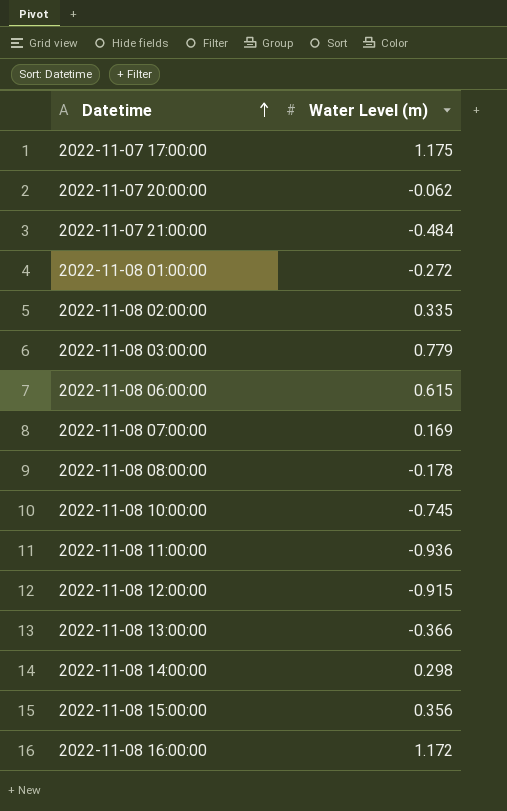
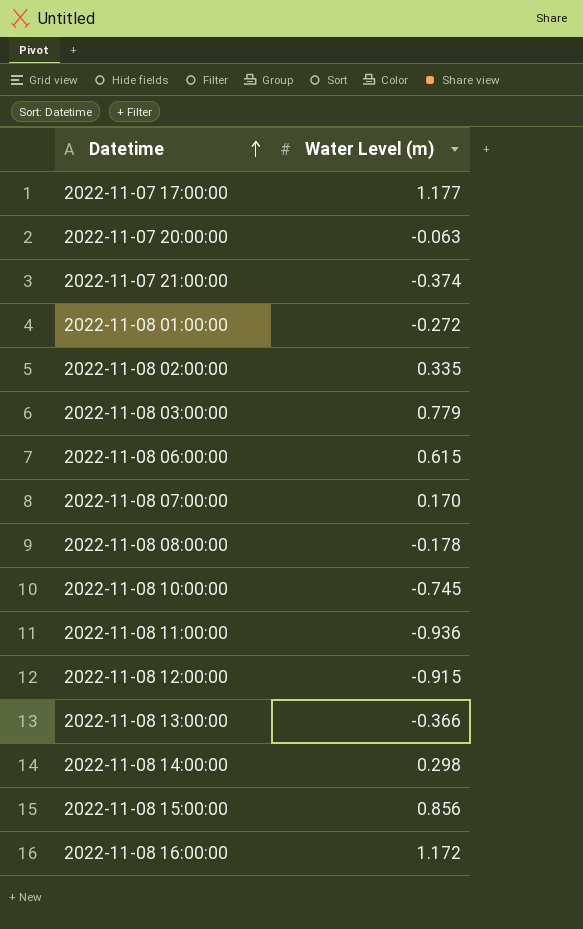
2022-11-07 17:00:00 | Water Level (m): 1.175 -> 1.177
2022-11-07 20:00:00 | Water Level (m): -0.062 -> -0.063
2022-11-07 21:00:00 | Water Level (m): -0.484 -> -0.374
2022-11-08 07:00:00 | Water Level (m): 0.169 -> 0.170
2022-11-08 15:00:00 | Water Level (m): 0.356 -> 0.856

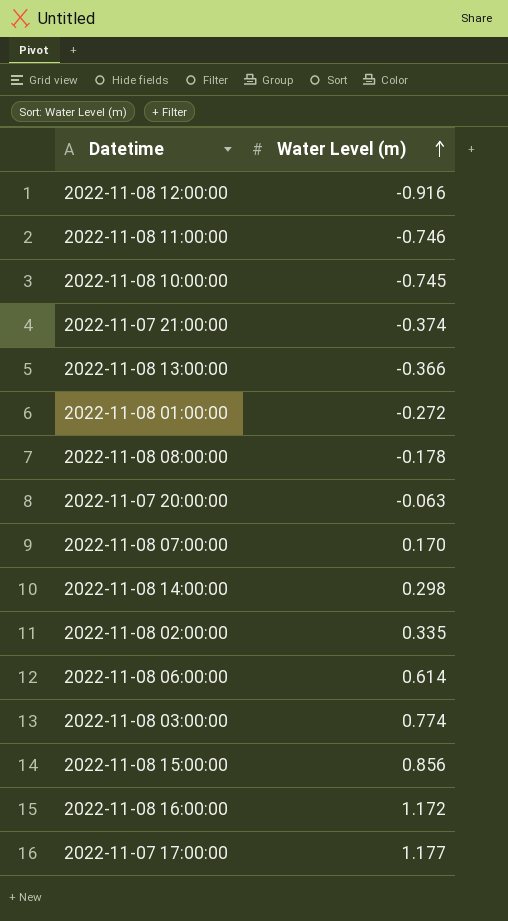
row order: Datetime ascending -> Water Level (m) ascending
2022-11-08 12:00:00 | Water Level (m): -0.915 -> -0.916
2022-11-08 11:00:00 | Water Level (m): -0.936 -> -0.746
2022-11-08 06:00:00 | Water Level (m): 0.615 -> 0.614
2022-11-08 03:00:00 | Water Level (m): 0.779 -> 0.774

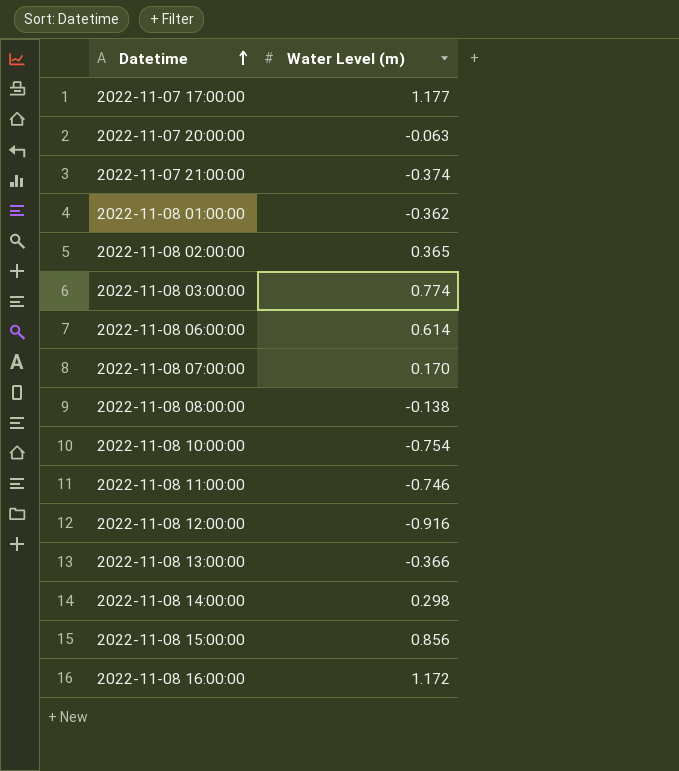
row order: Water Level (m) ascending -> Datetime ascending
2022-11-08 01:00:00 | Water Level (m): -0.272 -> -0.362
2022-11-08 02:00:00 | Water Level (m): 0.335 -> 0.365
2022-11-08 08:00:00 | Water Level (m): -0.178 -> -0.138
2022-11-08 10:00:00 | Water Level (m): -0.745 -> -0.754

